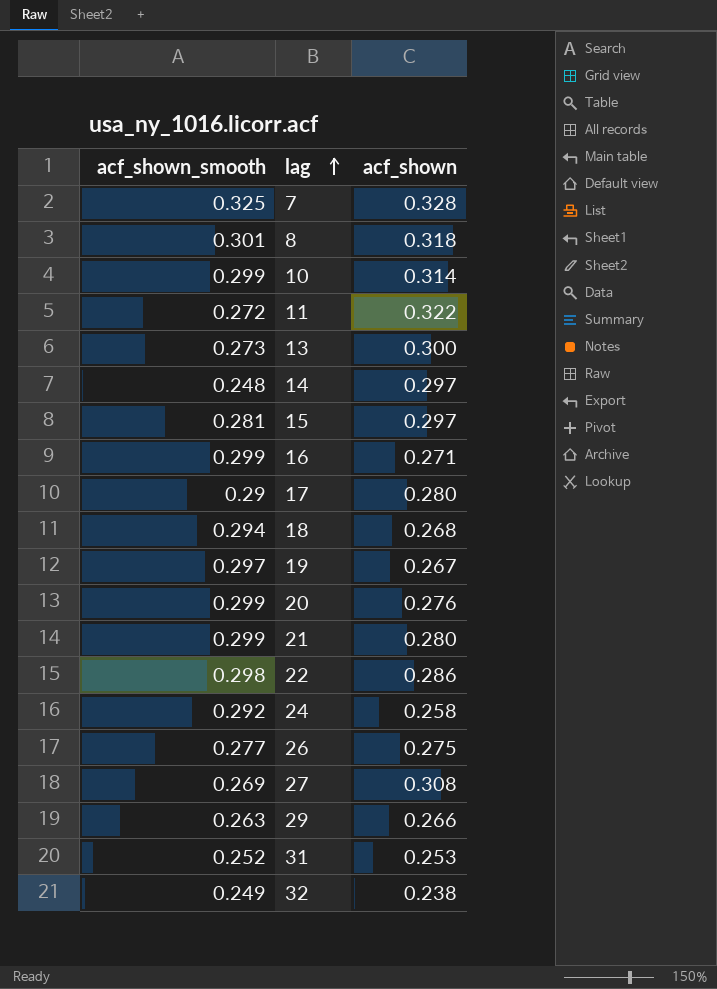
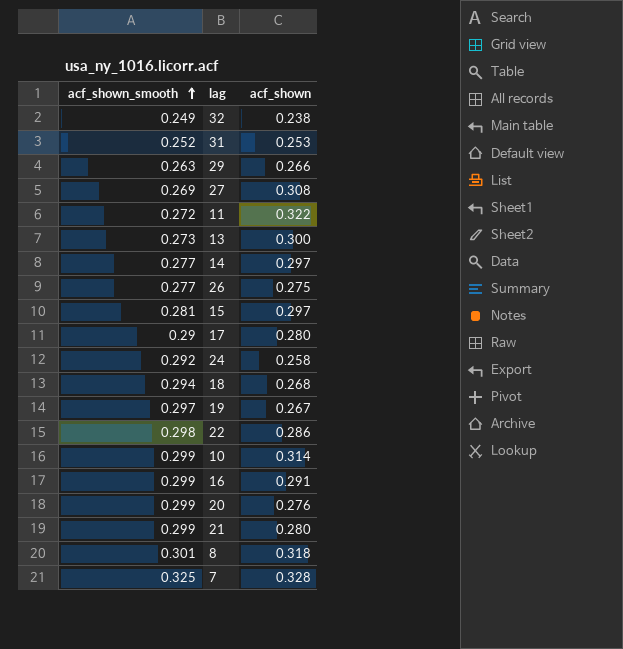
row order: lag ascending -> acf_shown_smooth ascending
14 | acf_shown_smooth: 0.248 -> 0.277
16 | acf_shown: 0.271 -> 0.291

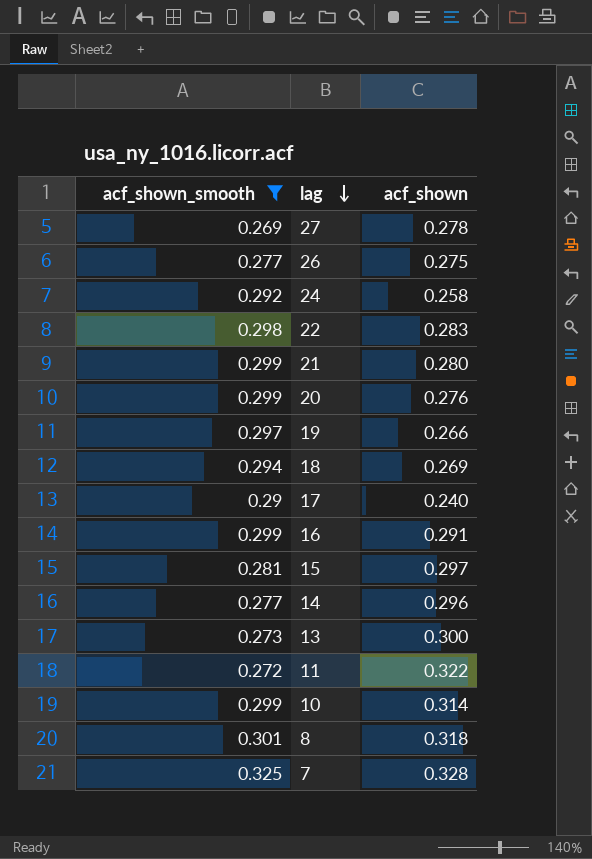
filter: none -> acf_shown_smooth >= 0.269
row order: acf_shown_smooth ascending -> lag descending
27 | acf_shown: 0.308 -> 0.278
22 | acf_shown: 0.286 -> 0.283
19 | acf_shown: 0.267 -> 0.266
18 | acf_shown: 0.268 -> 0.269
17 | acf_shown: 0.280 -> 0.240
14 | acf_shown: 0.297 -> 0.296

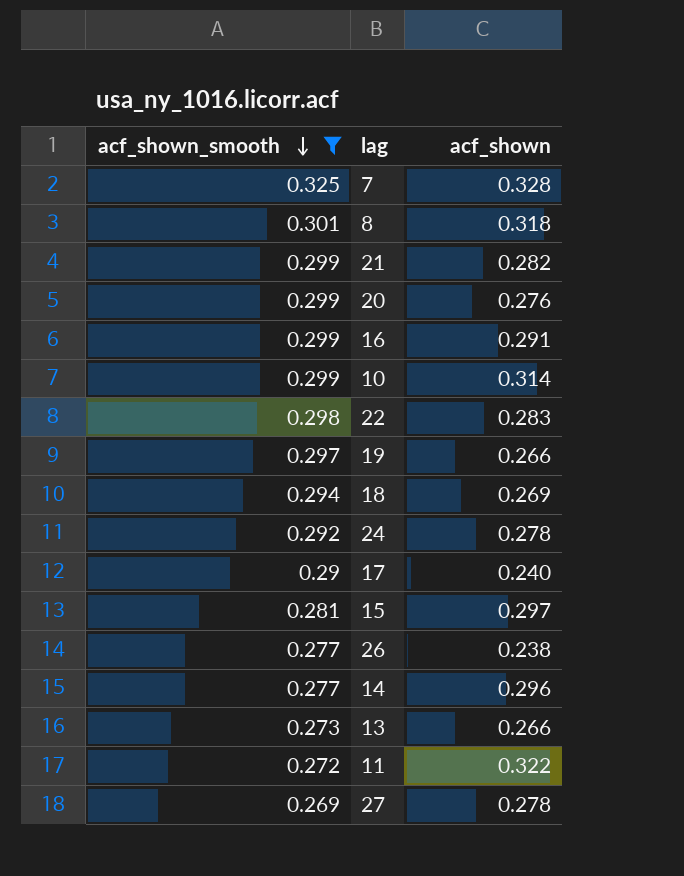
row order: lag descending -> acf_shown_smooth descending
21 | acf_shown: 0.280 -> 0.282
24 | acf_shown: 0.258 -> 0.278
26 | acf_shown: 0.275 -> 0.238
13 | acf_shown: 0.300 -> 0.266

